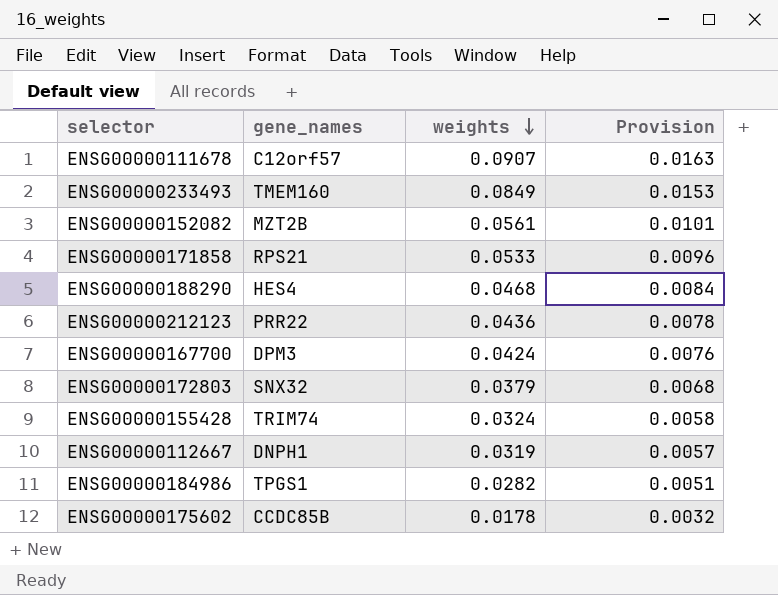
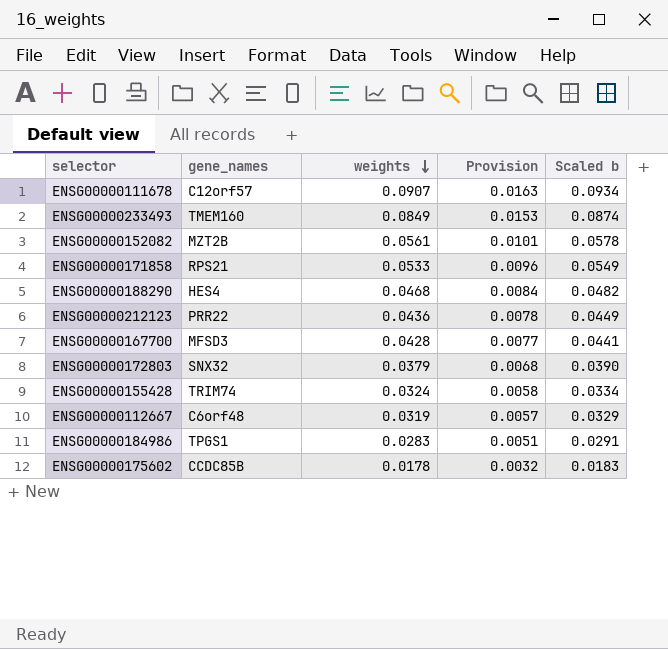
column Scaled b | formula: none -> [weights] * 1.03
ENSG00000167700 | gene_names: DPM3 -> MFSD3
ENSG00000167700 | weights: 0.0424 -> 0.0428
ENSG00000167700 | Provision: 0.0076 -> 0.0077
ENSG00000112667 | gene_names: DNPH1 -> C6orf48
ENSG00000184986 | weights: 0.0282 -> 0.0283

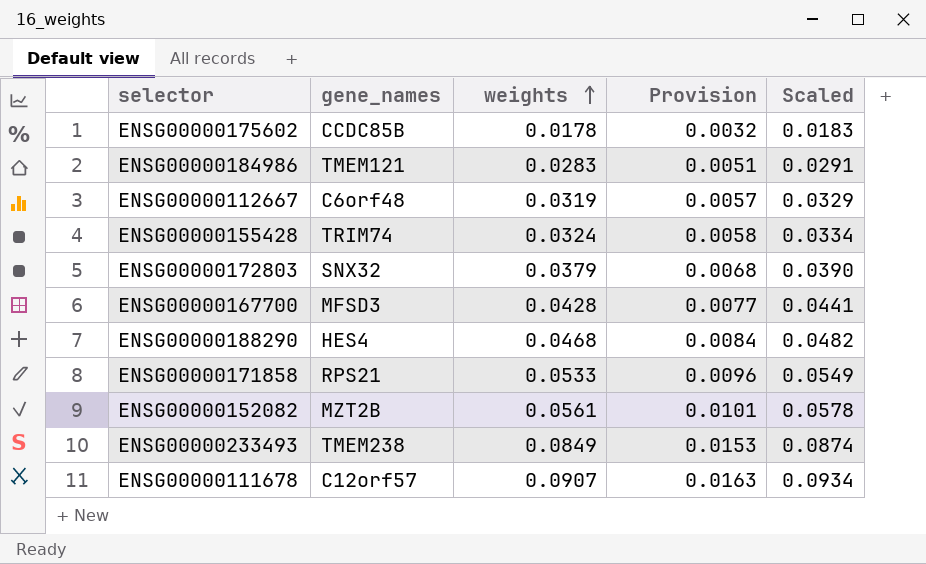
row order: weights descending -> weights ascending
column name: Scaled b -> Scaled
row ENSG00000212123: PRR22 | 0.0436 | 0.0078 | 0.0449 -> none
ENSG00000184986 | gene_names: TPGS1 -> TMEM121
ENSG00000233493 | gene_names: TMEM160 -> TMEM238

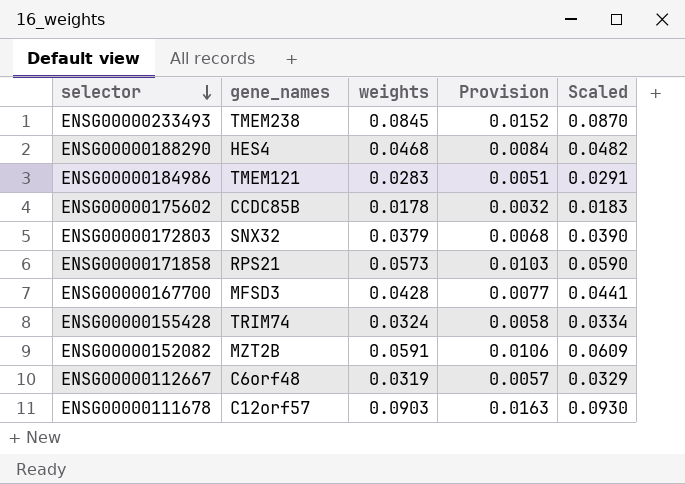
row order: weights ascending -> selector descending
ENSG00000233493 | weights: 0.0849 -> 0.0845
ENSG00000233493 | Provision: 0.0153 -> 0.0152
ENSG00000233493 | Scaled: 0.0874 -> 0.0870
ENSG00000171858 | weights: 0.0533 -> 0.0573
ENSG00000171858 | Provision: 0.0096 -> 0.0103
ENSG00000171858 | Scaled: 0.0549 -> 0.0590
ENSG00000152082 | weights: 0.0561 -> 0.0591
ENSG00000152082 | Provision: 0.0101 -> 0.0106
ENSG00000152082 | Scaled: 0.0578 -> 0.0609
ENSG00000111678 | weights: 0.0907 -> 0.0903
ENSG00000111678 | Scaled: 0.0934 -> 0.0930

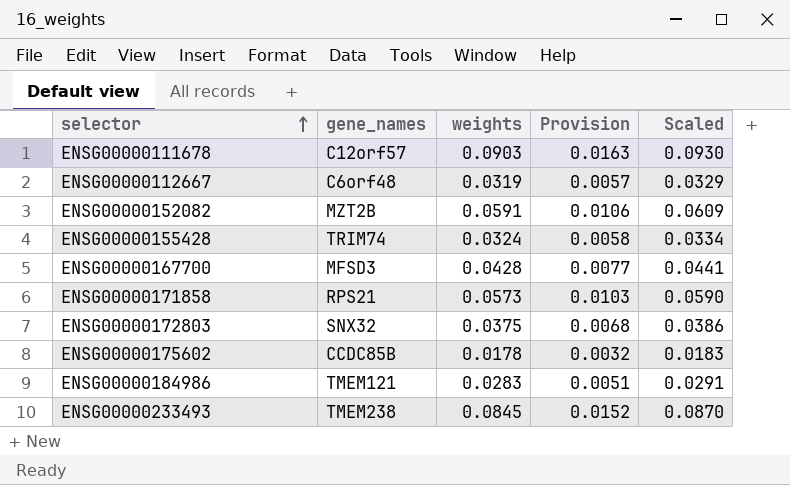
row order: selector descending -> selector ascending
row ENSG00000188290: HES4 | 0.0468 | 0.0084 | 0.0482 -> none
ENSG00000172803 | weights: 0.0379 -> 0.0375
ENSG00000172803 | Scaled: 0.0390 -> 0.0386

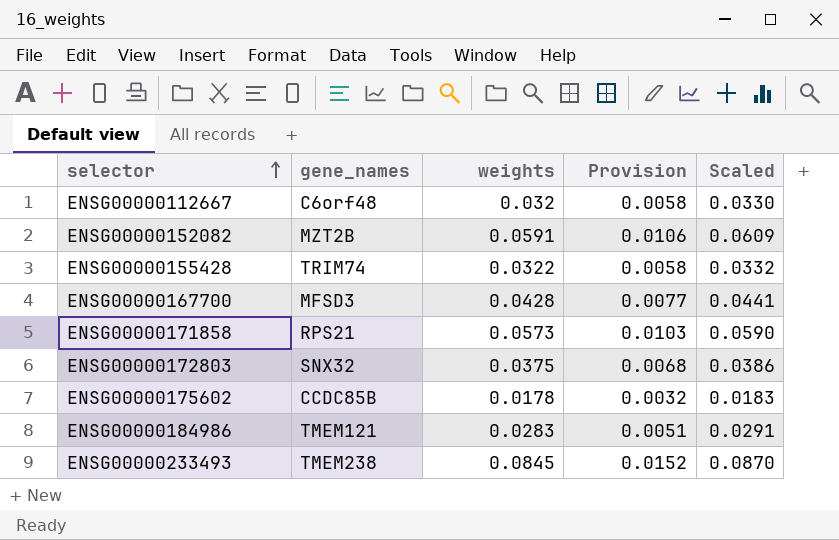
row ENSG00000111678: C12orf57 | 0.0903 | 0.0163 | 0.0930 -> none
ENSG00000112667 | weights: 0.0319 -> 0.032
ENSG00000112667 | Provision: 0.0057 -> 0.0058
ENSG00000112667 | Scaled: 0.0329 -> 0.0330
ENSG00000155428 | weights: 0.0324 -> 0.0322
ENSG00000155428 | Scaled: 0.0334 -> 0.0332

